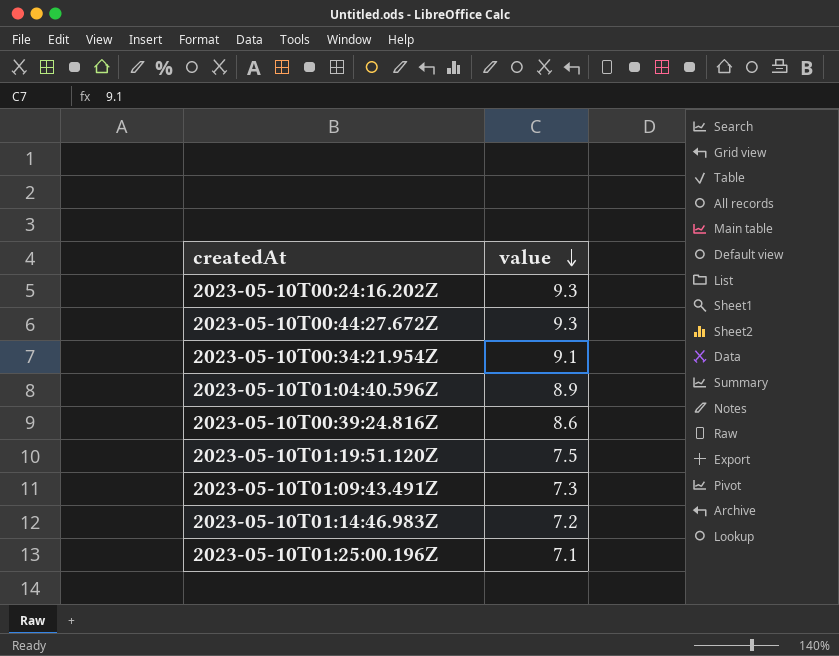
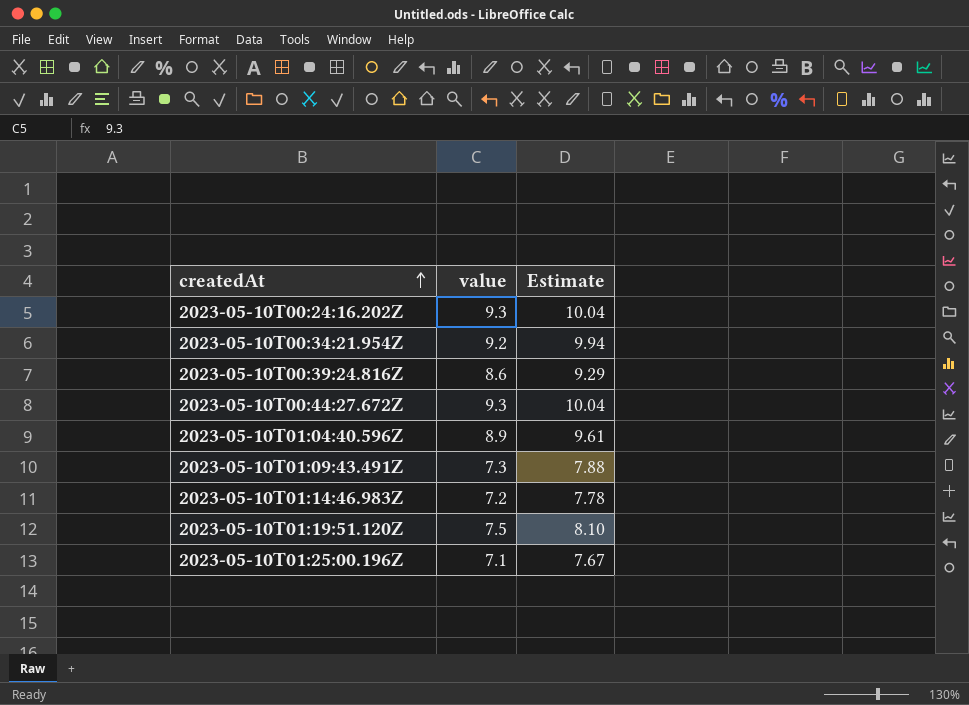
row order: value descending -> createdAt ascending
column Estimate | formula: none -> [value] * 1.08
2023-05-10T00:34:21.954Z | value: 9.1 -> 9.2

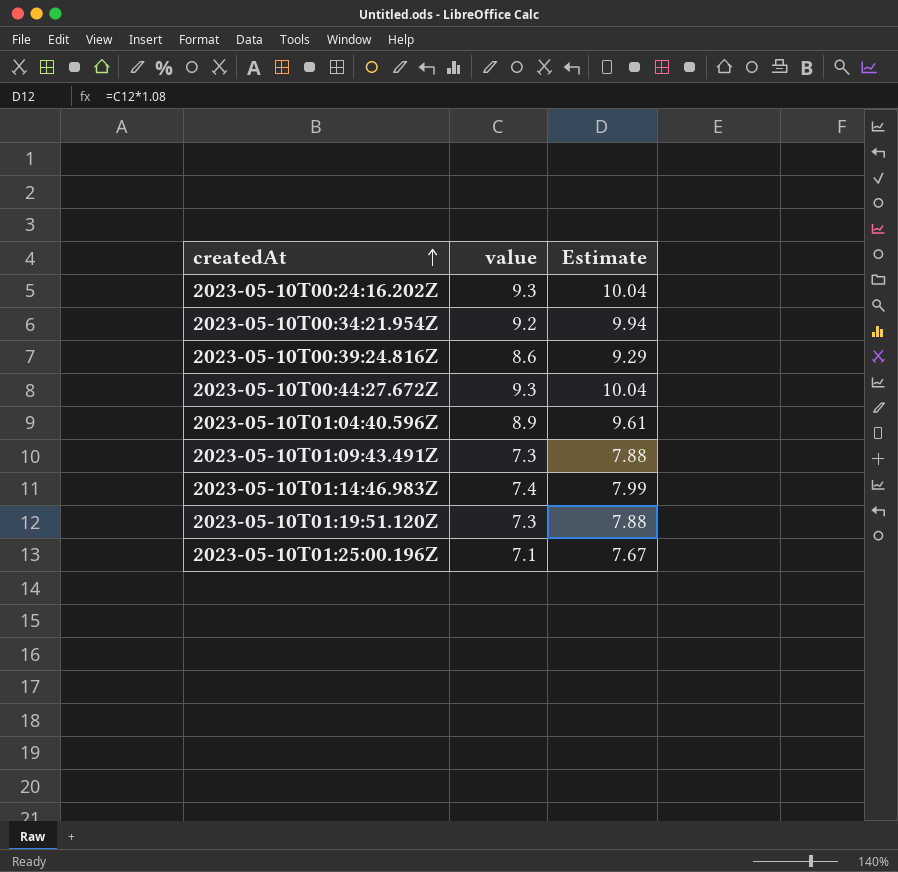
2023-05-10T01:14:46.983Z | value: 7.2 -> 7.4
2023-05-10T01:14:46.983Z | Estimate: 7.78 -> 7.99
2023-05-10T01:19:51.120Z | value: 7.5 -> 7.3
2023-05-10T01:19:51.120Z | Estimate: 8.10 -> 7.88

